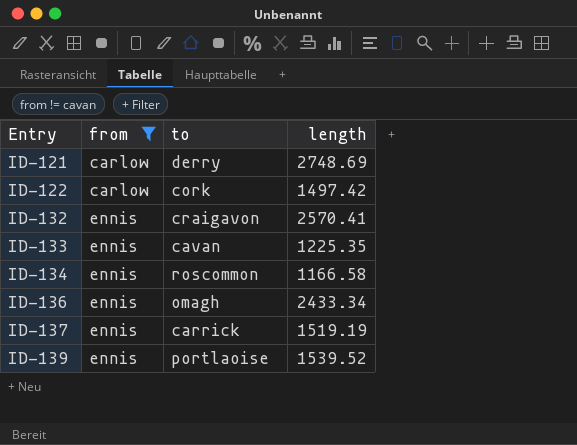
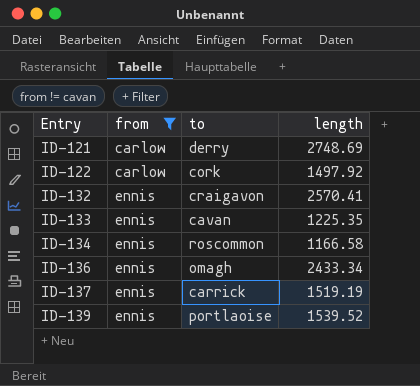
ID-122 | length: 1497.42 -> 1497.92

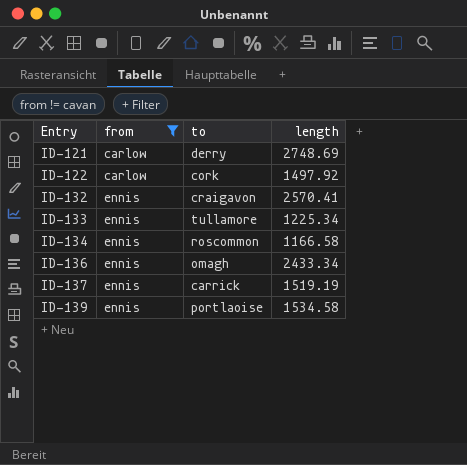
ID-133 | to: cavan -> tullamore
ID-133 | length: 1225.35 -> 1225.34
ID-139 | length: 1539.52 -> 1534.58

